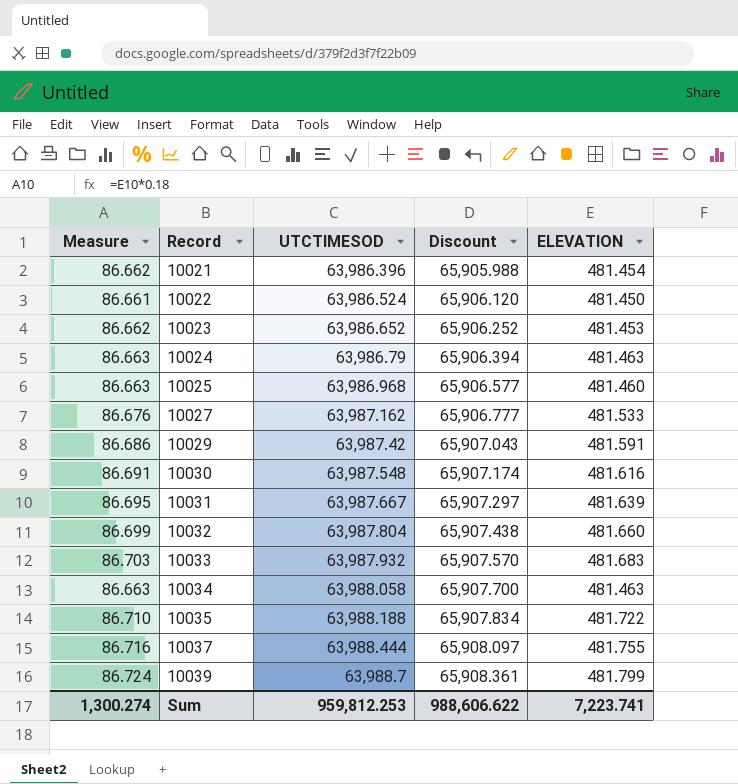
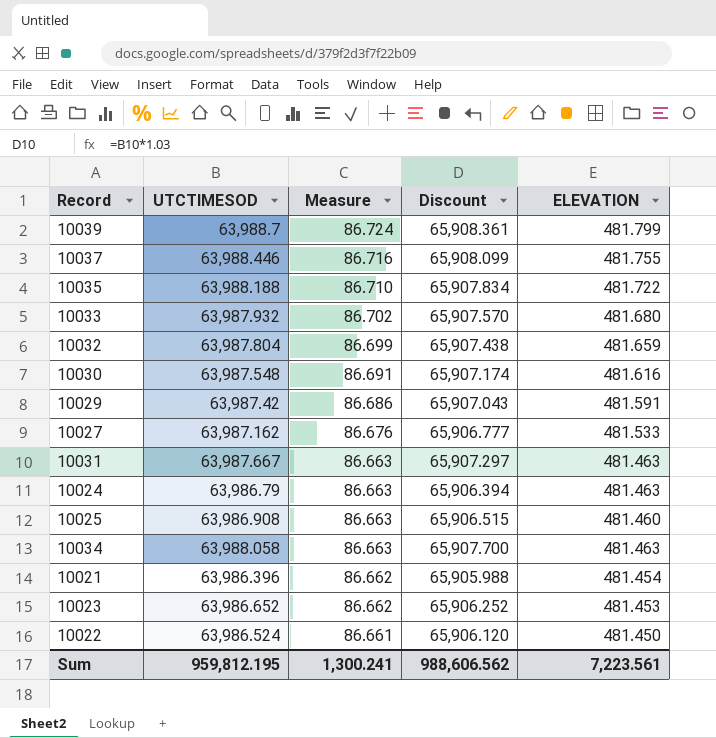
row order: Record ascending -> Measure descending
column Measure | position: 1 -> 3
10037 | UTCTIMESOD: 63,988.444 -> 63,988.446
10037 | Discount: 65,908.097 -> 65,908.099
10033 | Measure: 86.703 -> 86.702
10033 | ELEVATION: 481.683 -> 481.680
10032 | ELEVATION: 481.660 -> 481.659
10031 | Measure: 86.695 -> 86.663
10031 | ELEVATION: 481.639 -> 481.463
10025 | UTCTIMESOD: 63,986.968 -> 63,986.908
10025 | Discount: 65,906.577 -> 65,906.515
Sum | UTCTIMESOD: 959,812.253 -> 959,812.195
Sum | Measure: 1,300.274 -> 1,300.241
Sum | Discount: 988,606.622 -> 988,606.562
Sum | ELEVATION: 7,223.741 -> 7,223.561

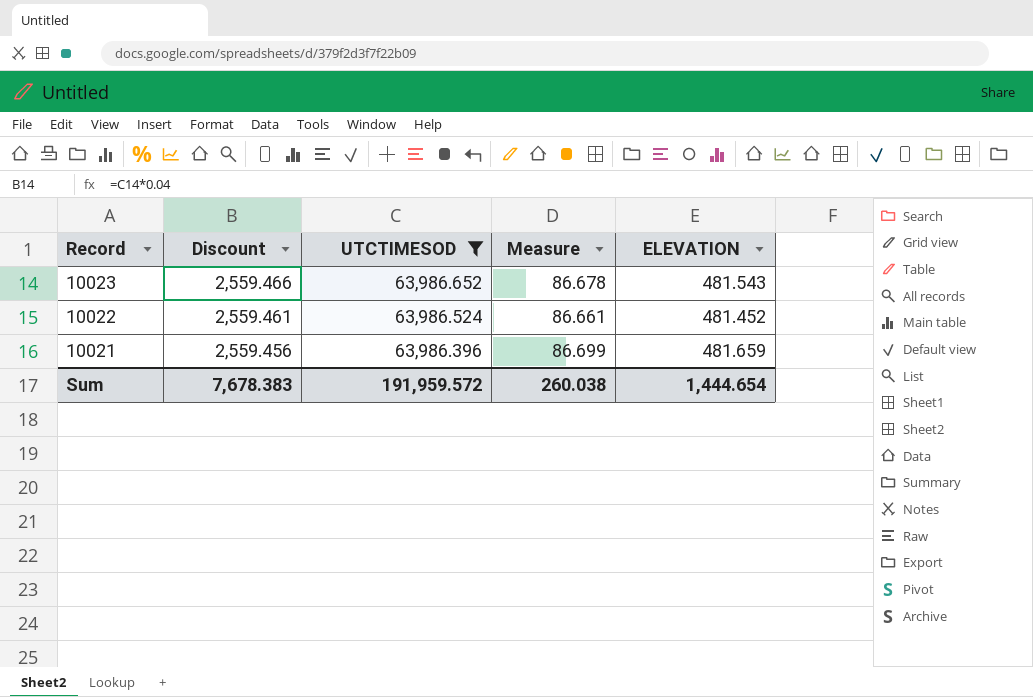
filter: none -> UTCTIMESOD <= 63,986.652
row order: Measure descending -> Record descending
column Discount | formula: [UTCTIMESOD] * 1.03 -> [UTCTIMESOD] * 0.04
column Discount | position: 4 -> 2
10023 | Measure: 86.662 -> 86.678
10023 | ELEVATION: 481.453 -> 481.543
10022 | ELEVATION: 481.450 -> 481.452
10021 | Measure: 86.662 -> 86.699
10021 | ELEVATION: 481.454 -> 481.659
Sum | Discount: 988,606.562 -> 7,678.383
Sum | UTCTIMESOD: 959,812.195 -> 191,959.572
Sum | Measure: 1,300.241 -> 260.038
Sum | ELEVATION: 7,223.561 -> 1,444.654

